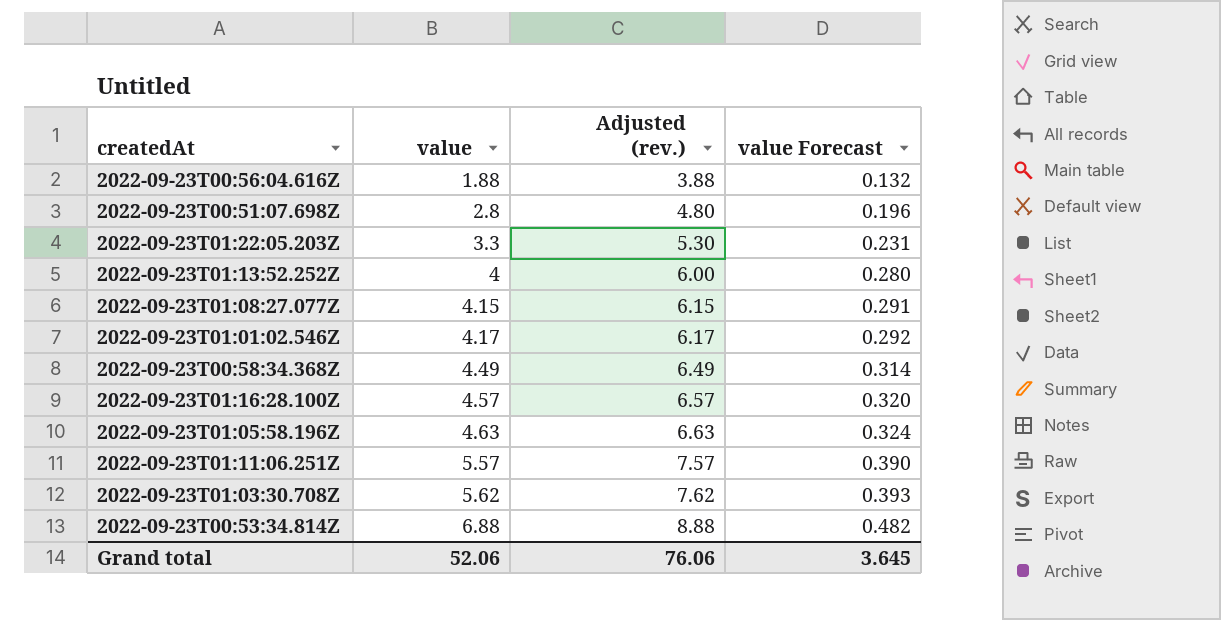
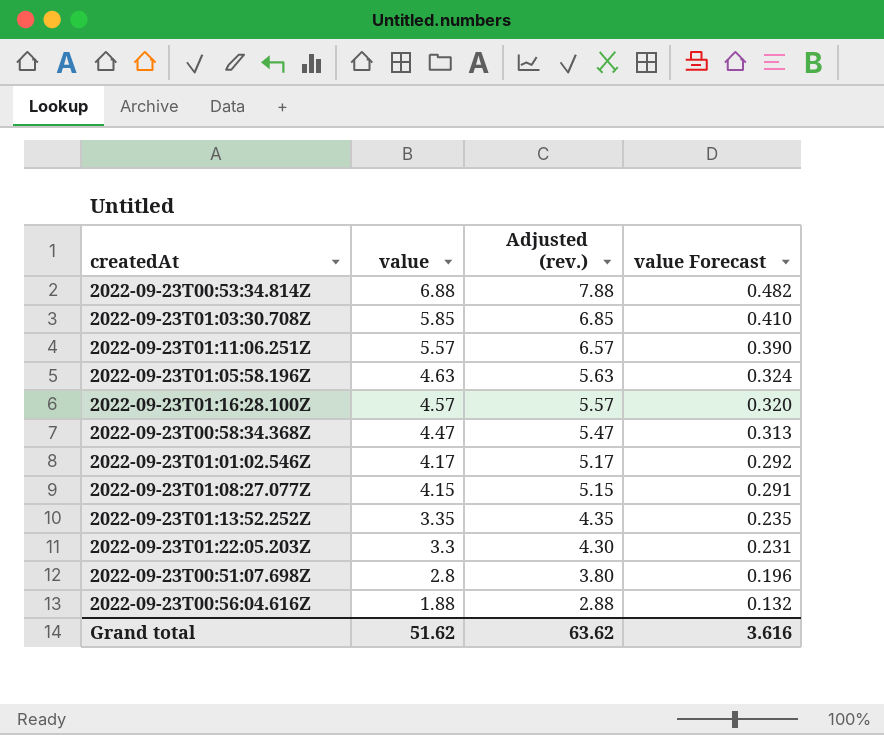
row order: value ascending -> value descending
column Adjusted (rev.) | formula: [value] + 2 -> [value] + 1
2022-09-23T01:03:30.708Z | value: 5.62 -> 5.85
2022-09-23T01:03:30.708Z | value Forecast: 0.393 -> 0.410
2022-09-23T00:58:34.368Z | value: 4.49 -> 4.47
2022-09-23T00:58:34.368Z | value Forecast: 0.314 -> 0.313
2022-09-23T01:13:52.252Z | value: 4 -> 3.35
2022-09-23T01:13:52.252Z | value Forecast: 0.280 -> 0.235
Grand total | value: 52.06 -> 51.62
Grand total | Adjusted (rev.): 76.06 -> 63.62
Grand total | value Forecast: 3.645 -> 3.616

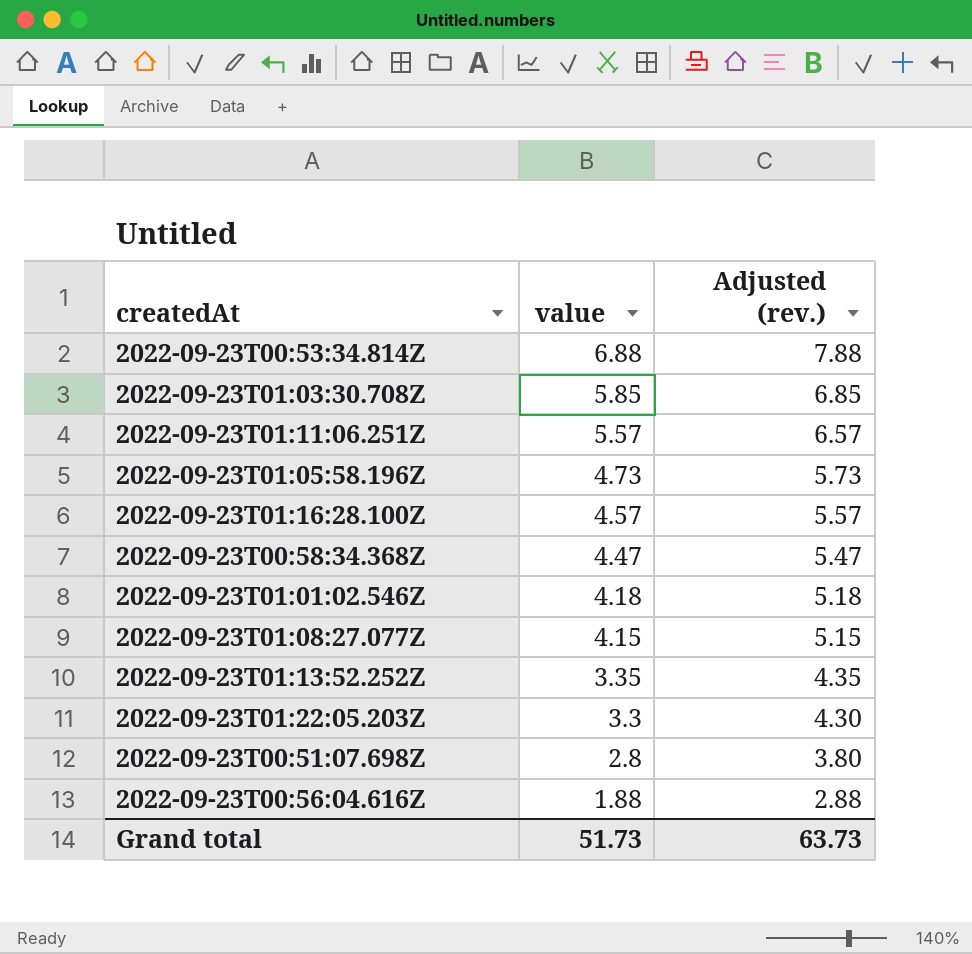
column value Forecast | formula: [value] * 0.07 -> none
2022-09-23T01:05:58.196Z | value: 4.63 -> 4.73
2022-09-23T01:05:58.196Z | Adjusted (rev.): 5.63 -> 5.73
2022-09-23T01:01:02.546Z | value: 4.17 -> 4.18
2022-09-23T01:01:02.546Z | Adjusted (rev.): 5.17 -> 5.18
Grand total | value: 51.62 -> 51.73
Grand total | Adjusted (rev.): 63.62 -> 63.73

